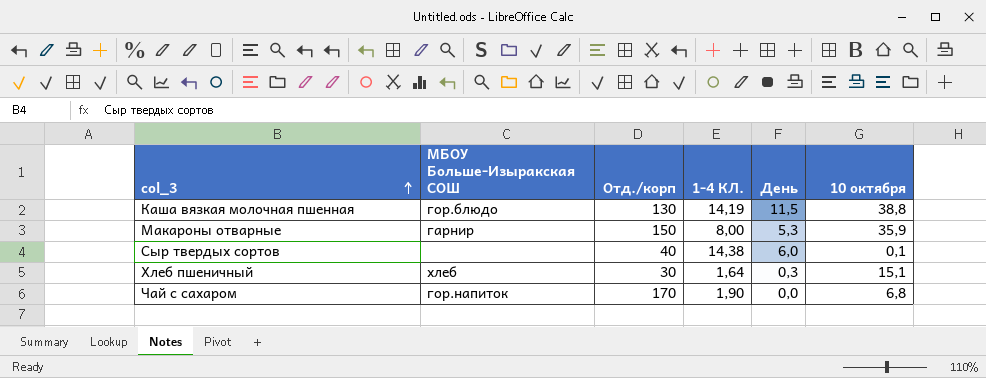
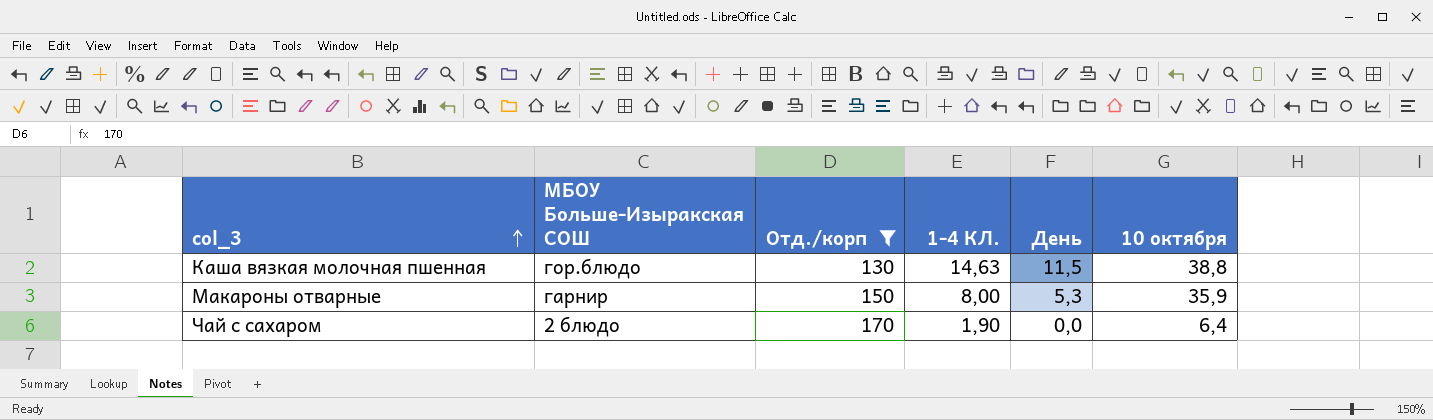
filter: none -> Отд./корп >= 130
Каша вязкая молочная пшенная | 1-4 КЛ.: 14,19 -> 14,63
Чай с сахаром | МБОУ Больше-Изыракская СОШ: гор.напиток -> 2 блюдо
Чай с сахаром | 10 октября: 6,8 -> 6,4

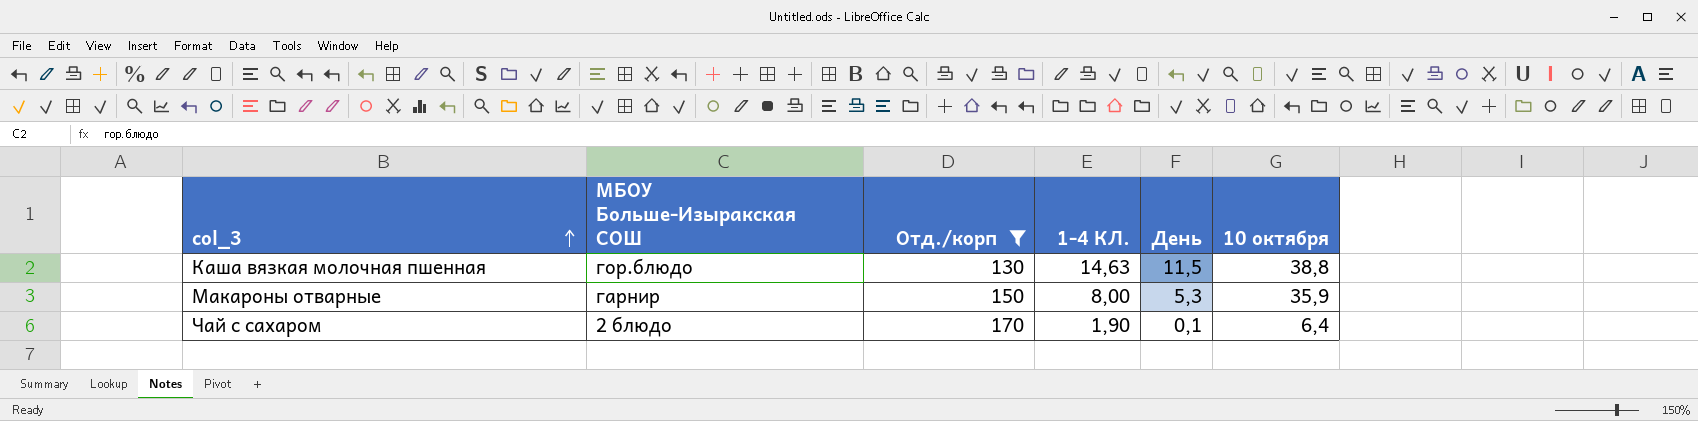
Чай с сахаром | День: 0,0 -> 0,1

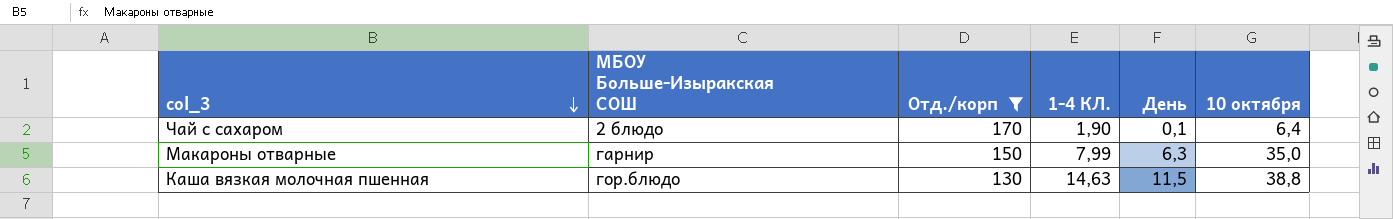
row order: col_3 ascending -> col_3 descending
Макароны отварные | 1-4 КЛ.: 8,00 -> 7,99
Макароны отварные | День: 5,3 -> 6,3
Макароны отварные | 10 октября: 35,9 -> 35,0

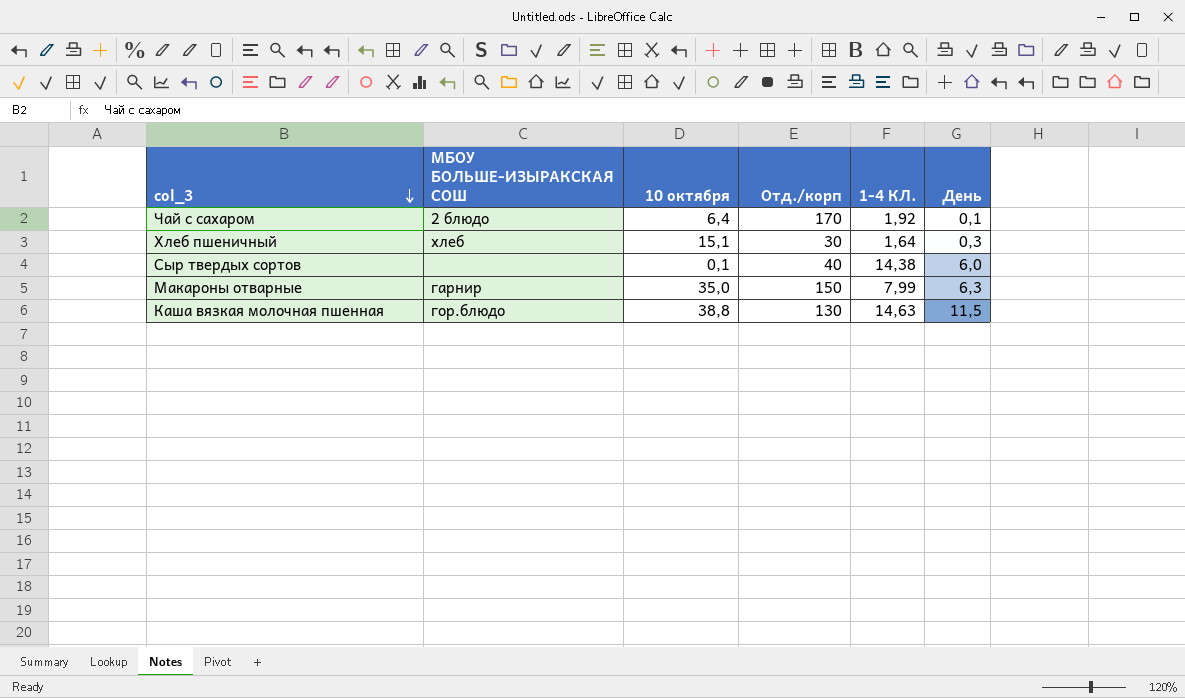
filter: Отд./корп >= 130 -> none
column name: МБОУ Больше-Изыракская СОШ -> МБОУ БОЛЬШЕ-ИЗЫРАКСКАЯ СОШ
column 10 октября | position: 6 -> 3
Чай с сахаром | 1-4 КЛ.: 1,90 -> 1,92

